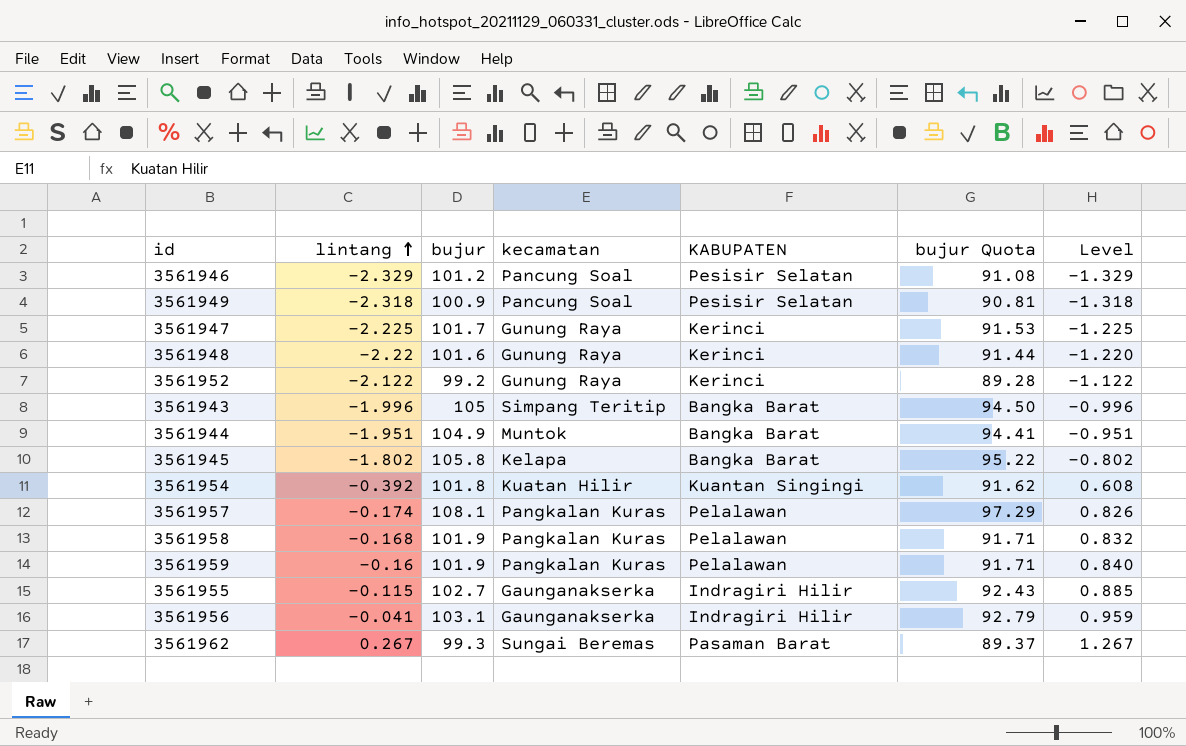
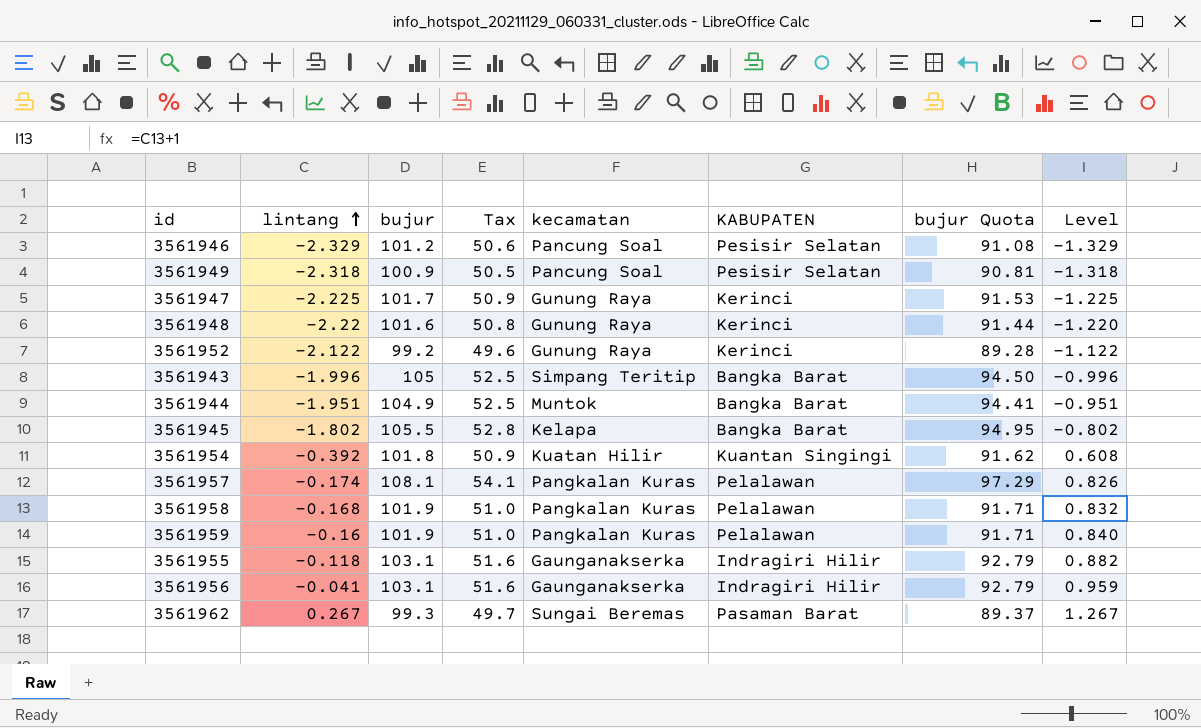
column Tax | formula: none -> [bujur] * 0.5
3561945 | bujur: 105.8 -> 105.5
3561945 | bujur Quota: 95.22 -> 94.95
3561955 | lintang: -0.115 -> -0.118
3561955 | bujur: 102.7 -> 103.1
3561955 | bujur Quota: 92.43 -> 92.79
3561955 | Level: 0.885 -> 0.882

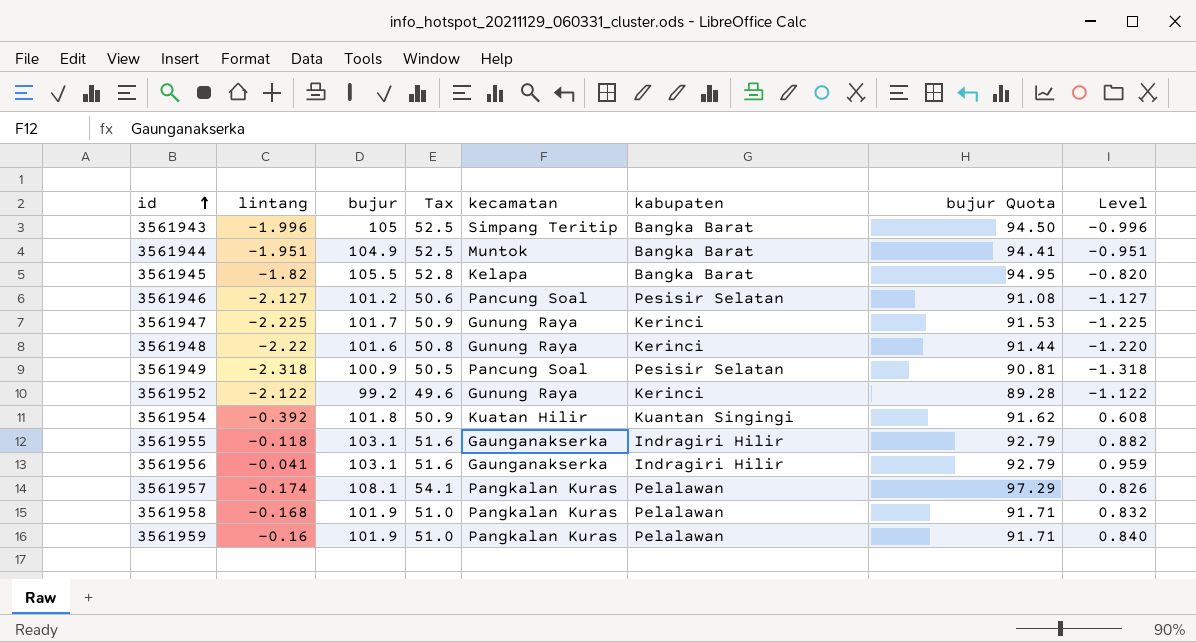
row order: lintang ascending -> id ascending
column name: KABUPATEN -> kabupaten
row 3561962: 0.267 | 99.3 | 49.7 | Sungai Beremas | Pasaman Barat | 89.37 | 1.267 -> none
3561945 | lintang: -1.802 -> -1.82
3561945 | Level: -0.802 -> -0.820
3561946 | lintang: -2.329 -> -2.127
3561946 | Level: -1.329 -> -1.127

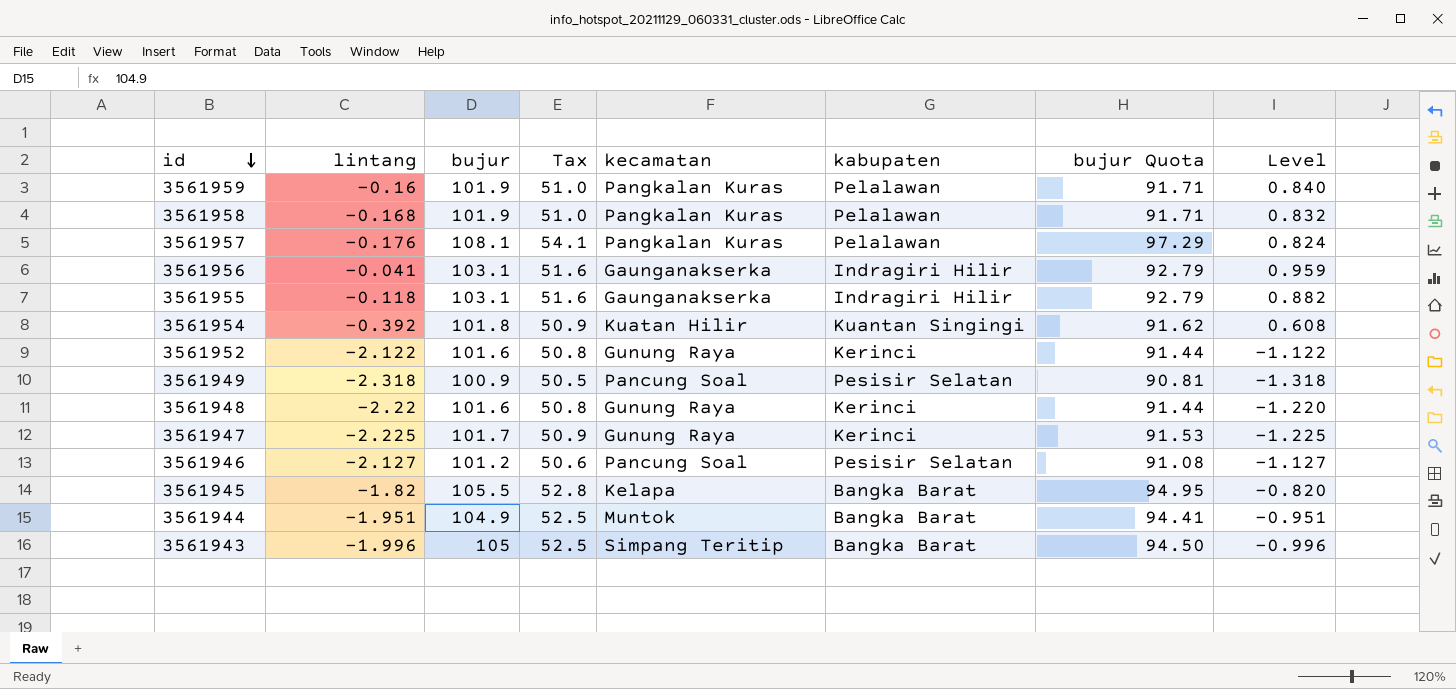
row order: id ascending -> id descending
3561957 | lintang: -0.174 -> -0.176
3561957 | Level: 0.826 -> 0.824
3561952 | bujur: 99.2 -> 101.6
3561952 | Tax: 49.6 -> 50.8
3561952 | bujur Quota: 89.28 -> 91.44

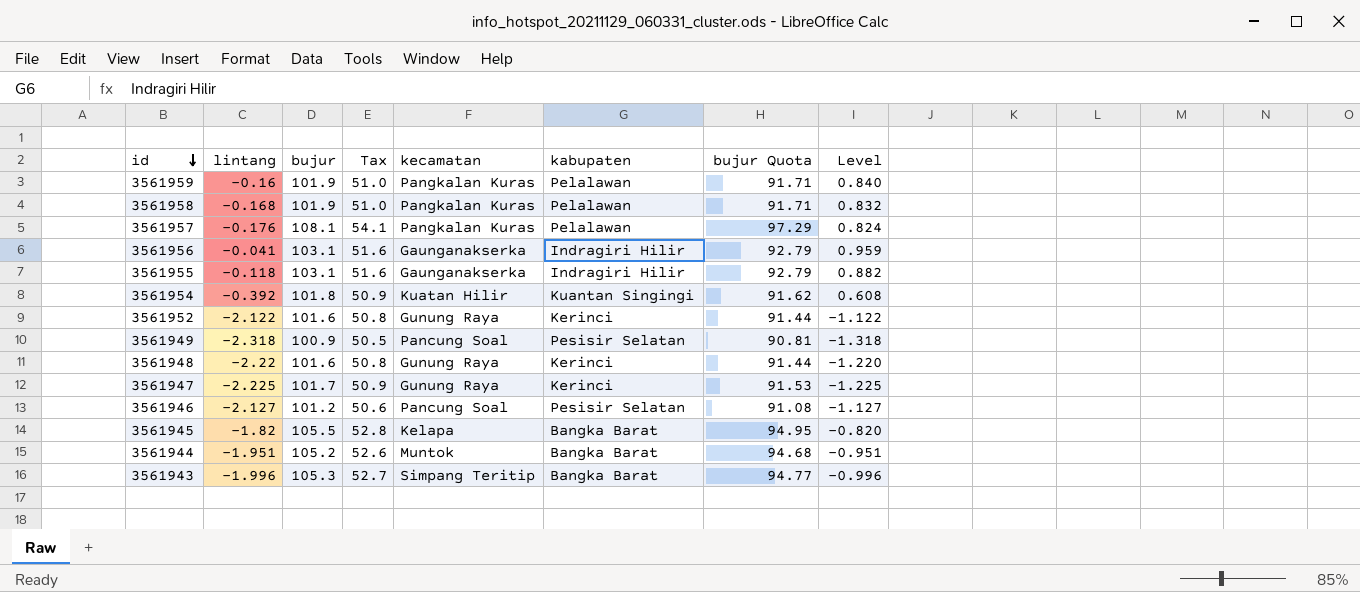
3561944 | bujur: 104.9 -> 105.2
3561944 | Tax: 52.5 -> 52.6
3561944 | bujur Quota: 94.41 -> 94.68
3561943 | bujur: 105 -> 105.3
3561943 | Tax: 52.5 -> 52.7
3561943 | bujur Quota: 94.50 -> 94.77

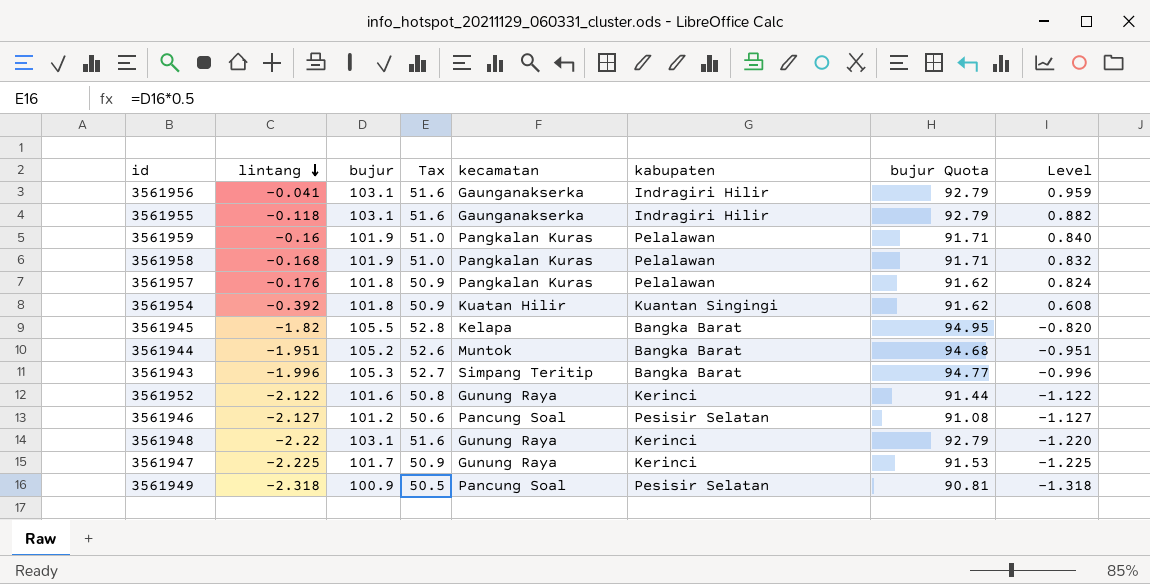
row order: id descending -> lintang descending
3561957 | bujur: 108.1 -> 101.8
3561957 | Tax: 54.1 -> 50.9
3561957 | bujur Quota: 97.29 -> 91.62
3561948 | bujur: 101.6 -> 103.1
3561948 | Tax: 50.8 -> 51.6
3561948 | bujur Quota: 91.44 -> 92.79

